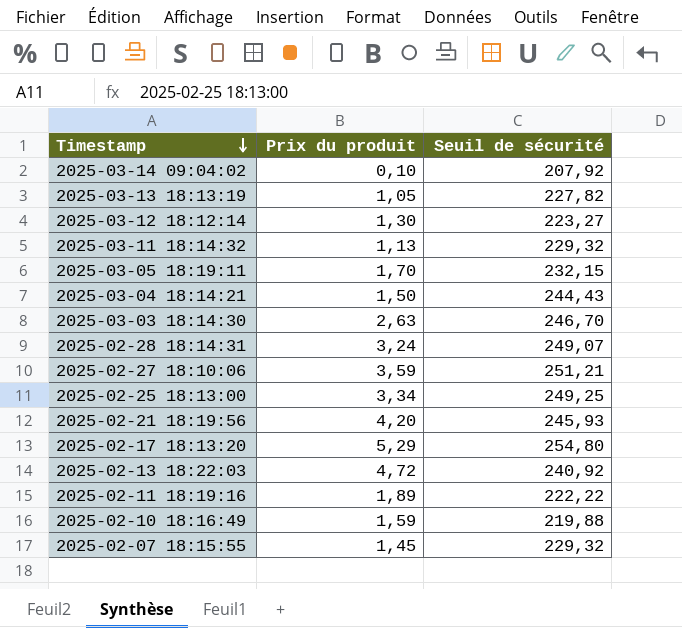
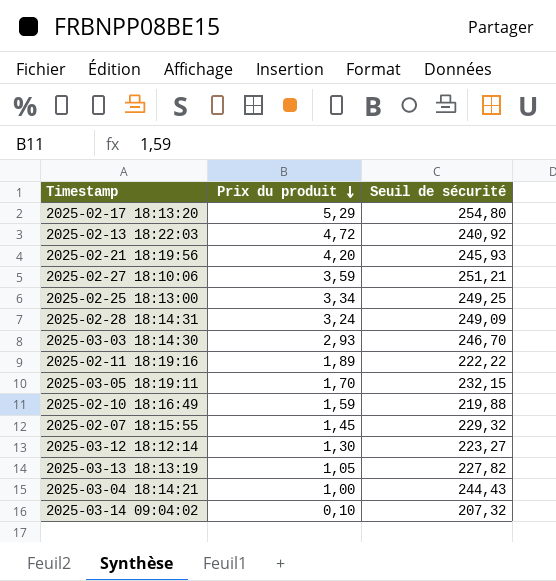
row order: Timestamp descending -> Prix du produit descending
row 2025-03-11 18:14:32: 1,13 | 229,32 -> none
2025-02-28 18:14:31 | Seuil de sécurité: 249,07 -> 249,09
2025-03-03 18:14:30 | Prix du produit: 2,63 -> 2,93
2025-03-04 18:14:21 | Prix du produit: 1,50 -> 1,00
2025-03-14 09:04:02 | Seuil de sécurité: 207,92 -> 207,32

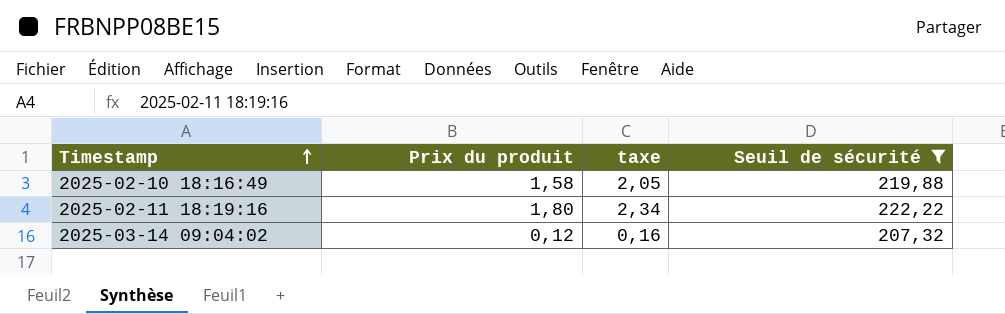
filter: none -> Seuil de sécurité <= 222,22
row order: Prix du produit descending -> Timestamp ascending
column taxe | formula: none -> [Prix du produit] * 1,3
2025-02-10 18:16:49 | Prix du produit: 1,59 -> 1,58
2025-02-11 18:19:16 | Prix du produit: 1,89 -> 1,80
2025-03-14 09:04:02 | Prix du produit: 0,10 -> 0,12

